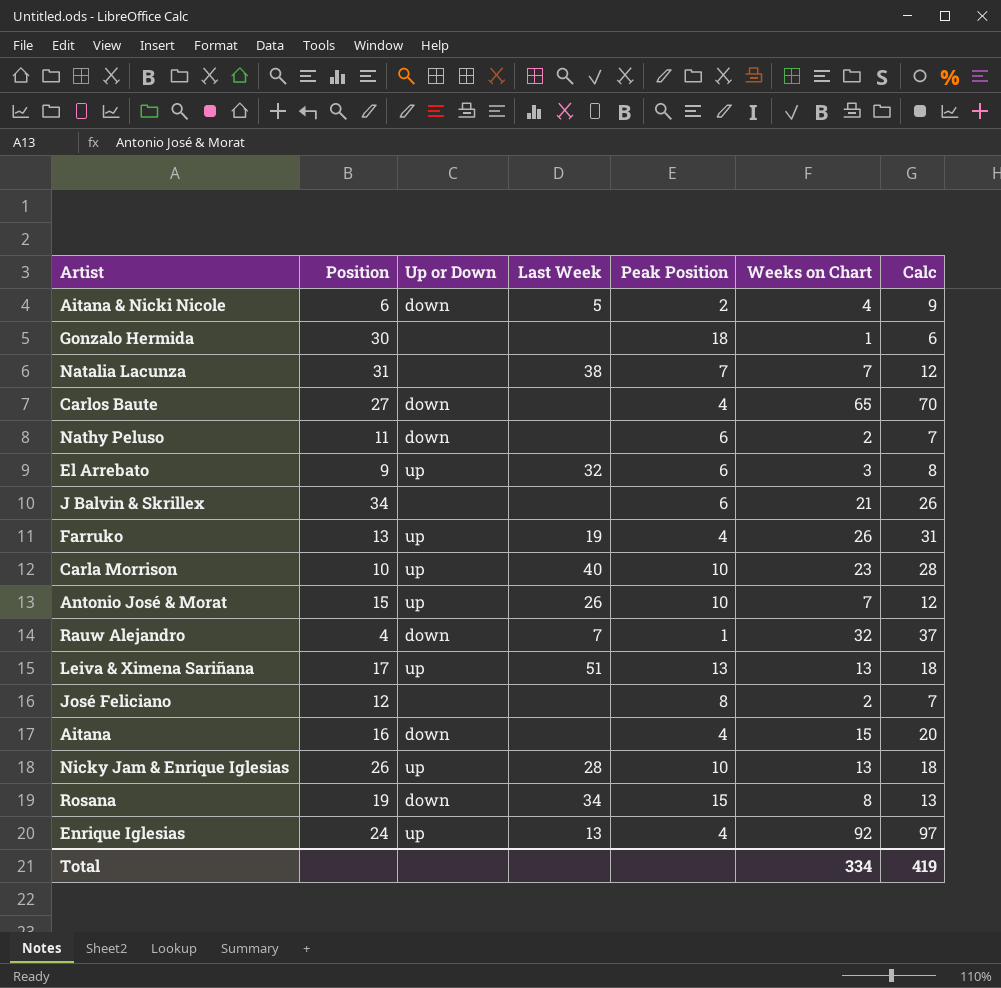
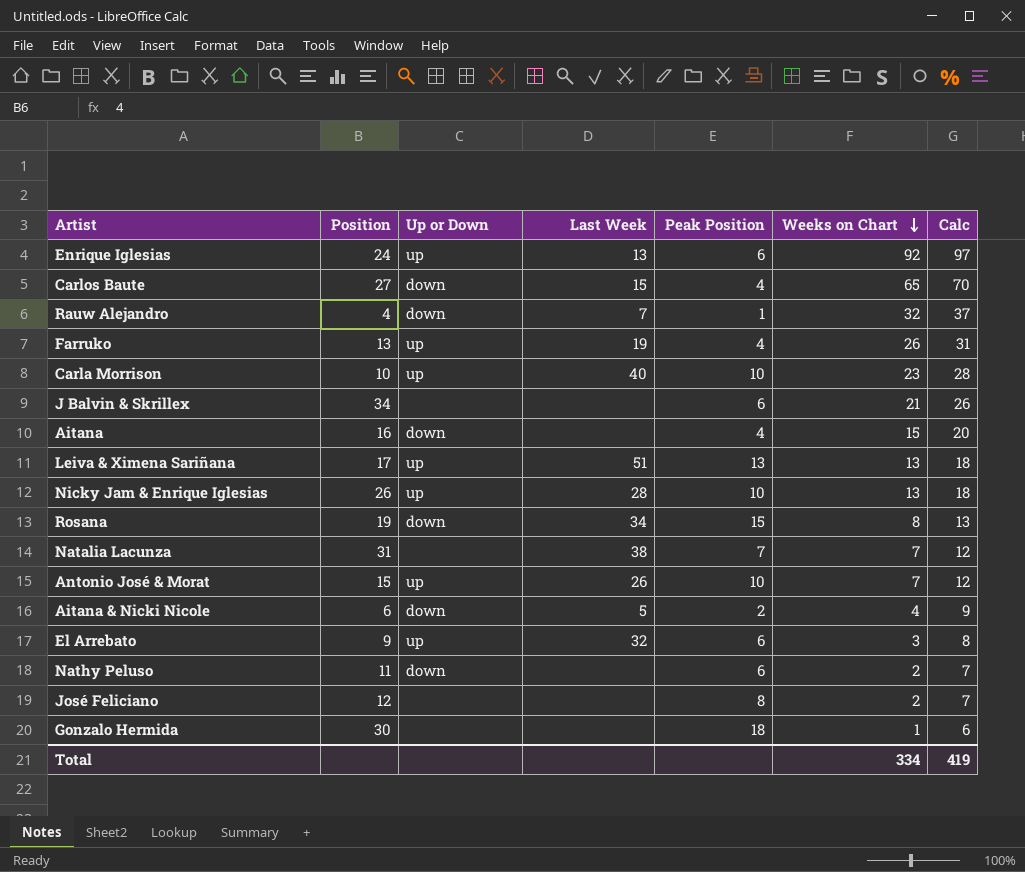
row order: none -> Weeks on Chart descending
Enrique Iglesias | Peak Position: 4 -> 6
Carlos Baute | Last Week: none -> 15

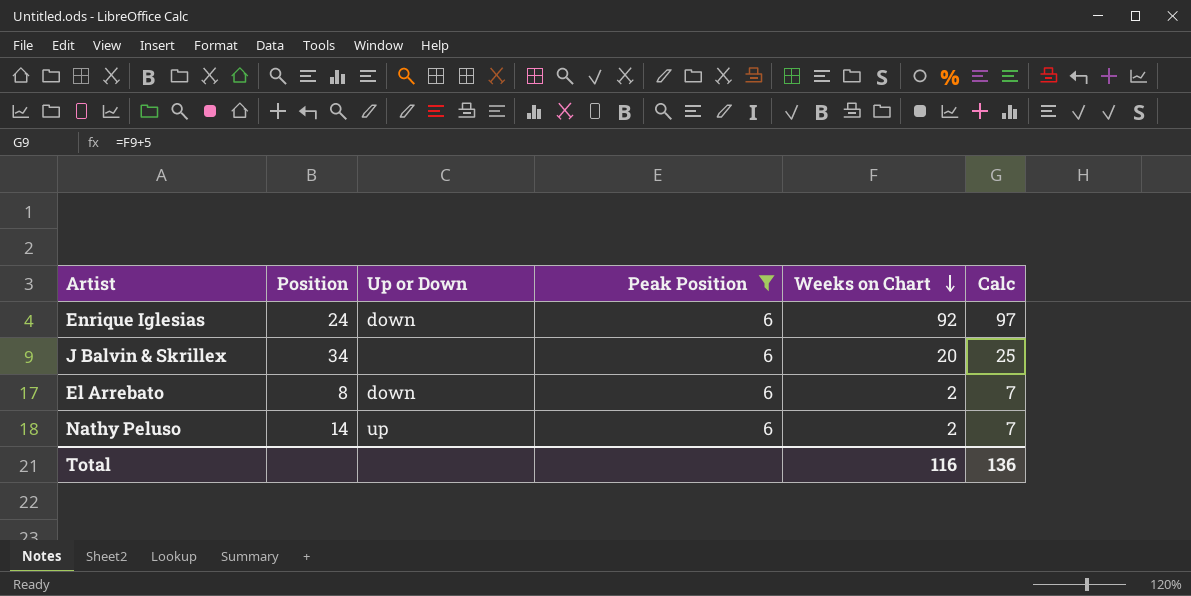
filter: none -> Peak Position = 6
column Last Week | position: 4 -> none
Enrique Iglesias | Up or Down: up -> down
J Balvin & Skrillex | Weeks on Chart: 21 -> 20
J Balvin & Skrillex | Calc: 26 -> 25
El Arrebato | Position: 9 -> 8
El Arrebato | Up or Down: up -> down
El Arrebato | Weeks on Chart: 3 -> 2
El Arrebato | Calc: 8 -> 7
Nathy Peluso | Position: 11 -> 14
Nathy Peluso | Up or Down: down -> up
Total | Weeks on Chart: 334 -> 116
Total | Calc: 419 -> 136

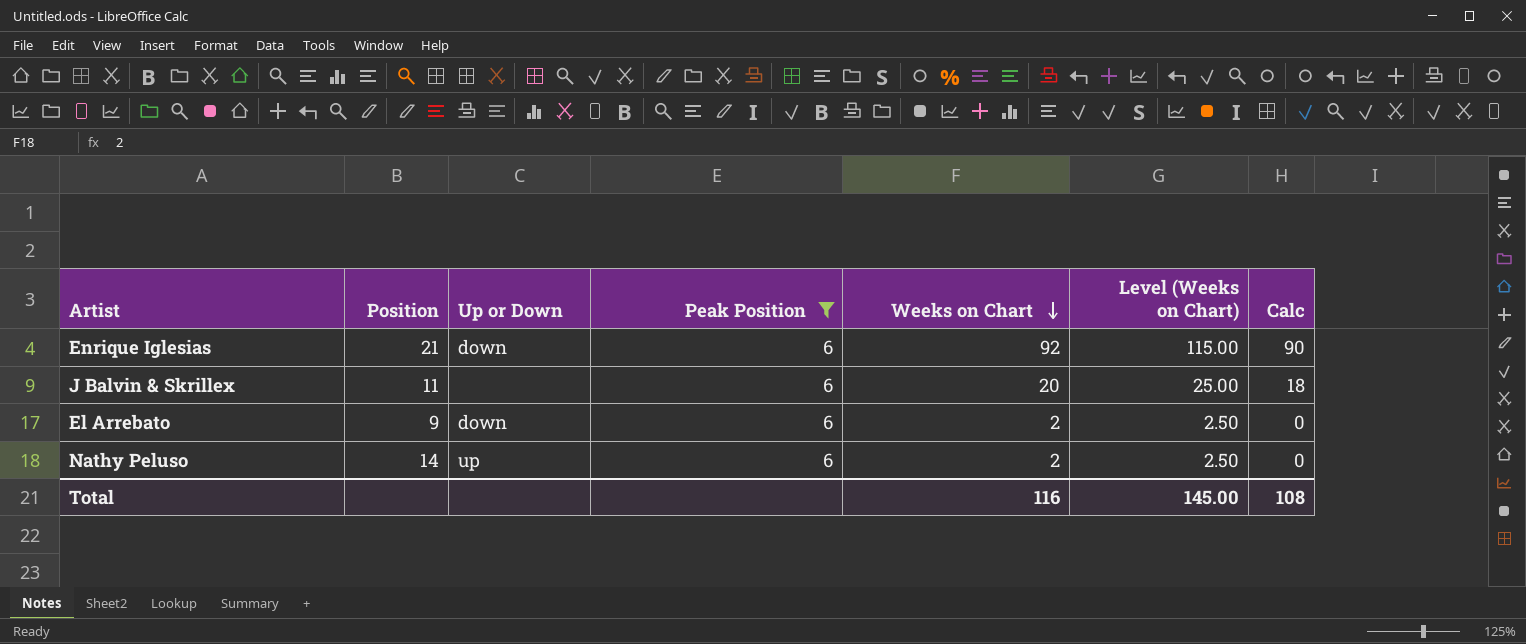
column Level (Weeks on Chart) | formula: none -> [Weeks on Chart] * 1.25
column Calc | formula: [Weeks on Chart] + 5 -> [Weeks on Chart] - 2
Enrique Iglesias | Position: 24 -> 21
J Balvin & Skrillex | Position: 34 -> 11
El Arrebato | Position: 8 -> 9
Total | Calc: 136 -> 108

